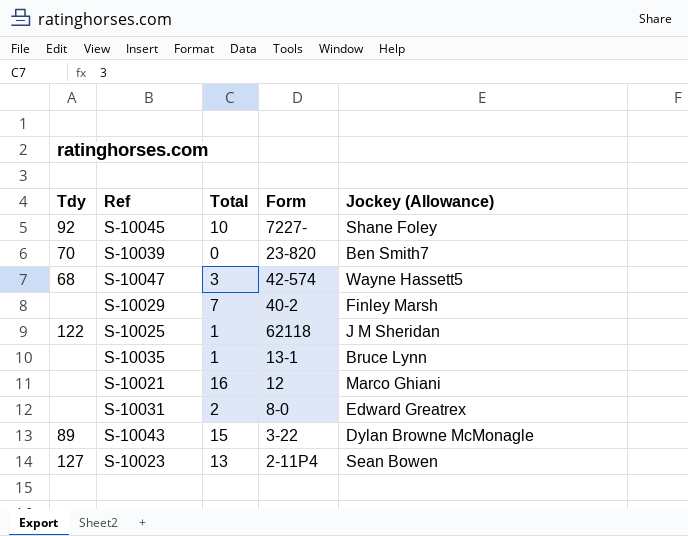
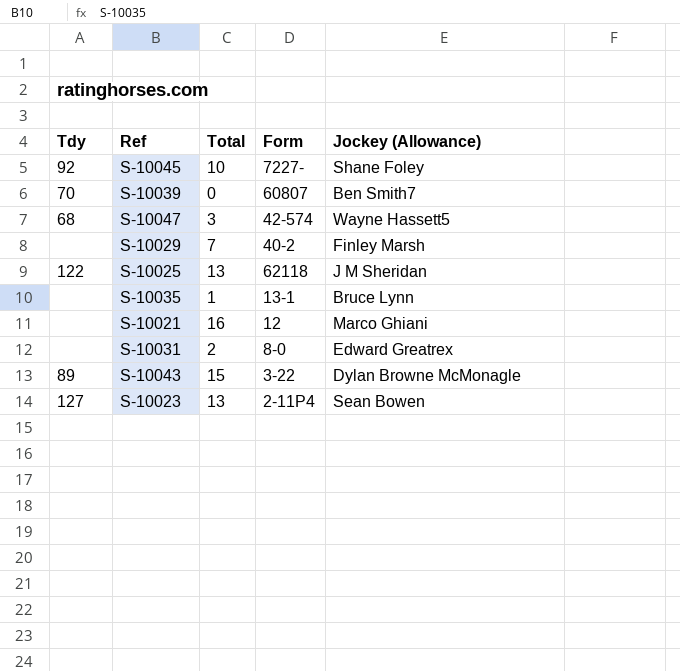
S-10039 | Form: 23-820 -> 60807
S-10025 | Total: 1 -> 13

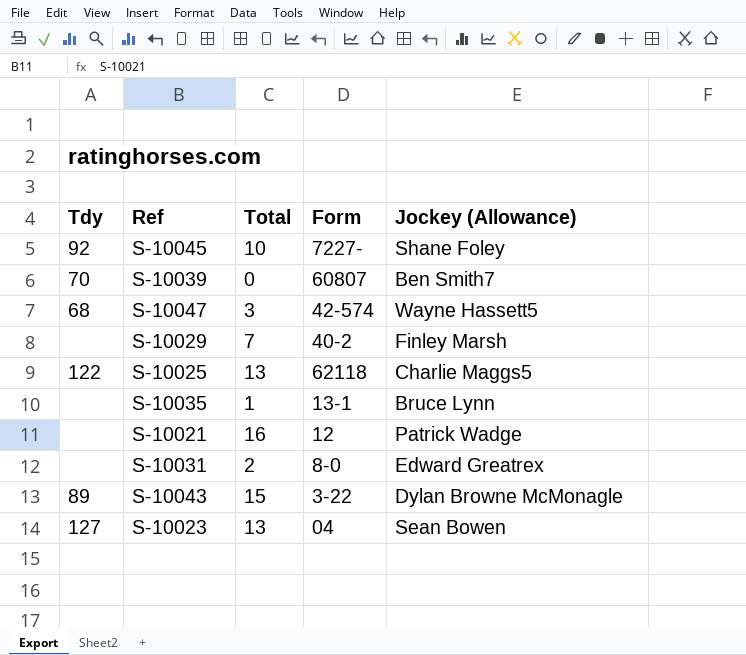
S-10025 | Jockey (Allowance): J M Sheridan -> Charlie Maggs5
S-10021 | Jockey (Allowance): Marco Ghiani -> Patrick Wadge
S-10023 | Form: 2-11P4 -> 04

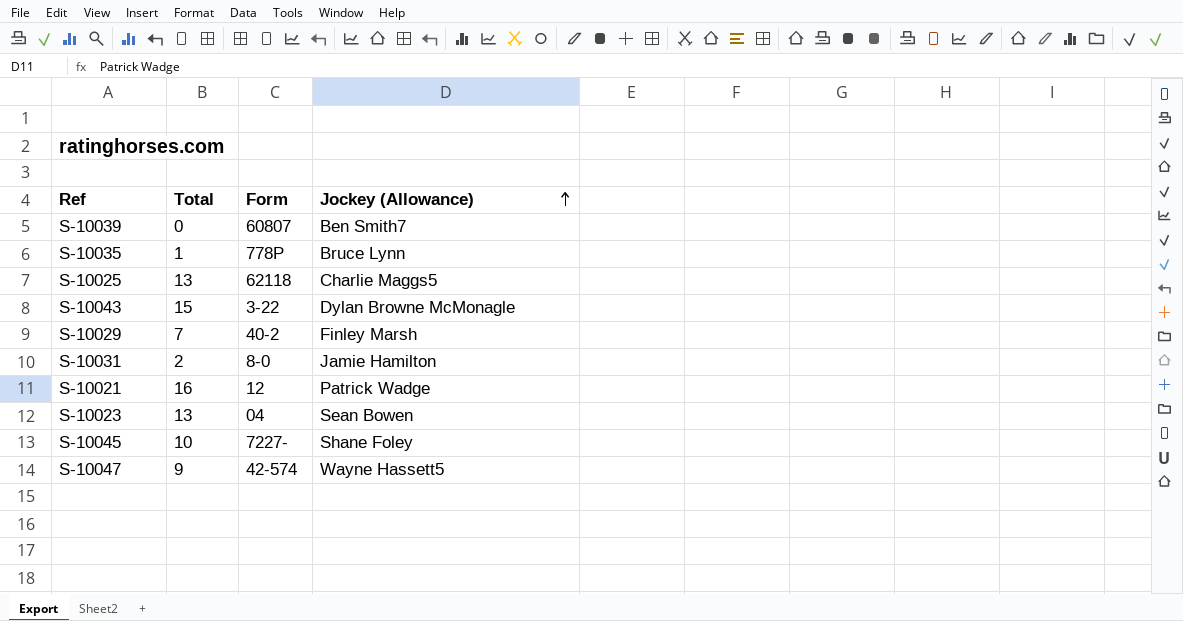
row order: none -> Jockey (Allowance) ascending
column Tdy | position: 1 -> none
S-10035 | Form: 13-1 -> 778P
S-10031 | Jockey (Allowance): Edward Greatrex -> Jamie Hamilton
S-10047 | Total: 3 -> 9

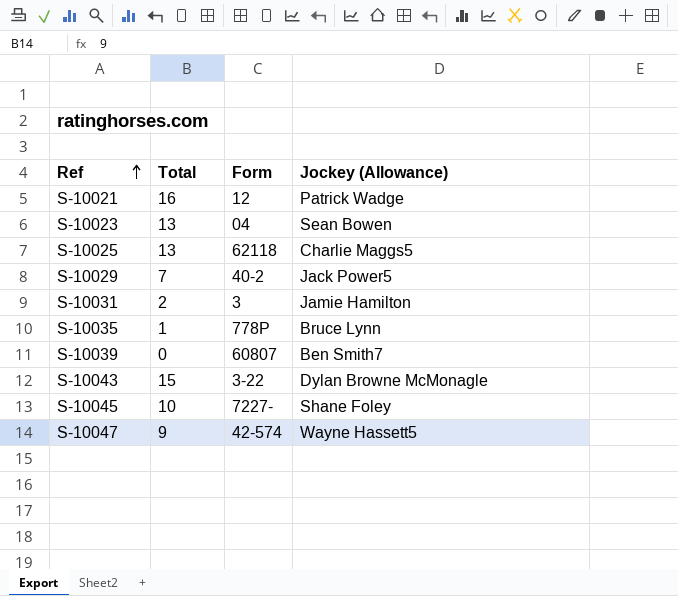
row order: Jockey (Allowance) ascending -> Ref ascending
S-10029 | Jockey (Allowance): Finley Marsh -> Jack Power5
S-10031 | Form: 8-0 -> 3

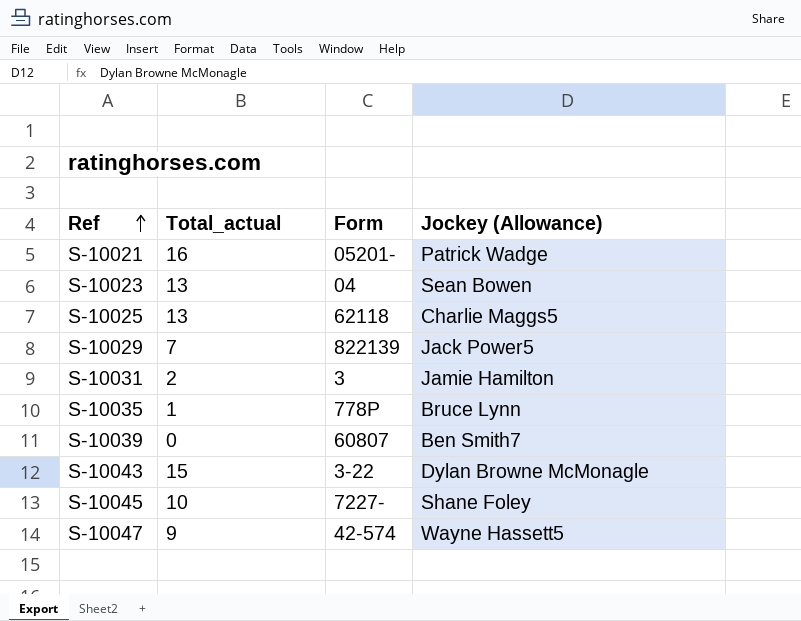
column name: Total -> Total_actual
S-10021 | Form: 12 -> 05201-
S-10029 | Form: 40-2 -> 822139

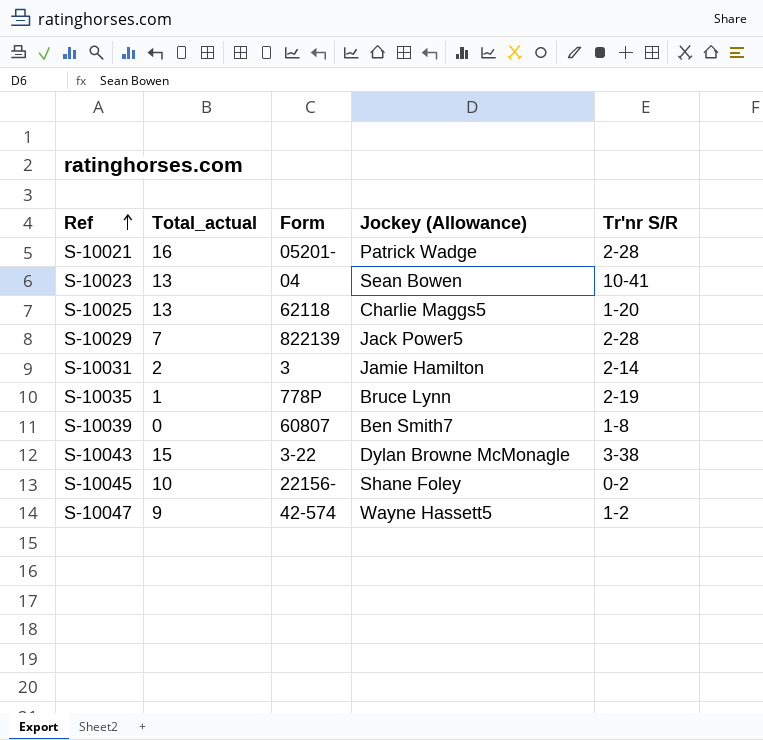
column Tr'nr S/R | position: none -> 5
S-10045 | Form: 7227- -> 22156-

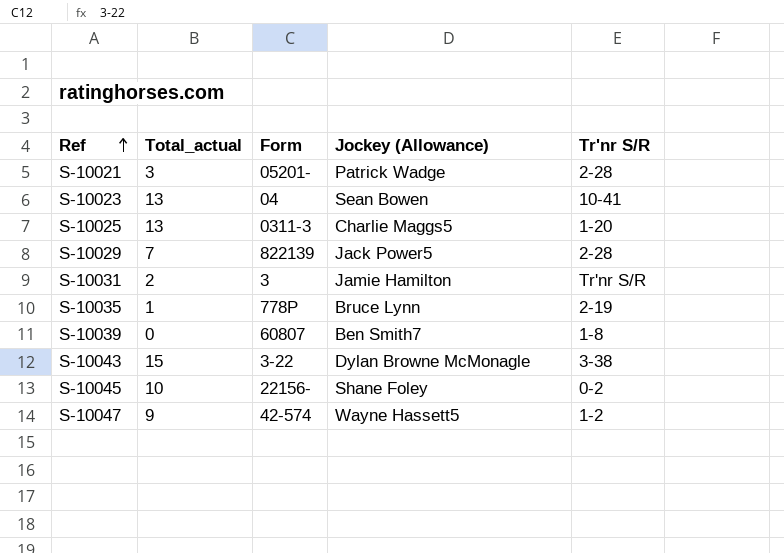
S-10021 | Total_actual: 16 -> 3
S-10025 | Form: 62118 -> 0311-3
S-10031 | Tr'nr S/R: 2-14 -> Tr'nr S/R

